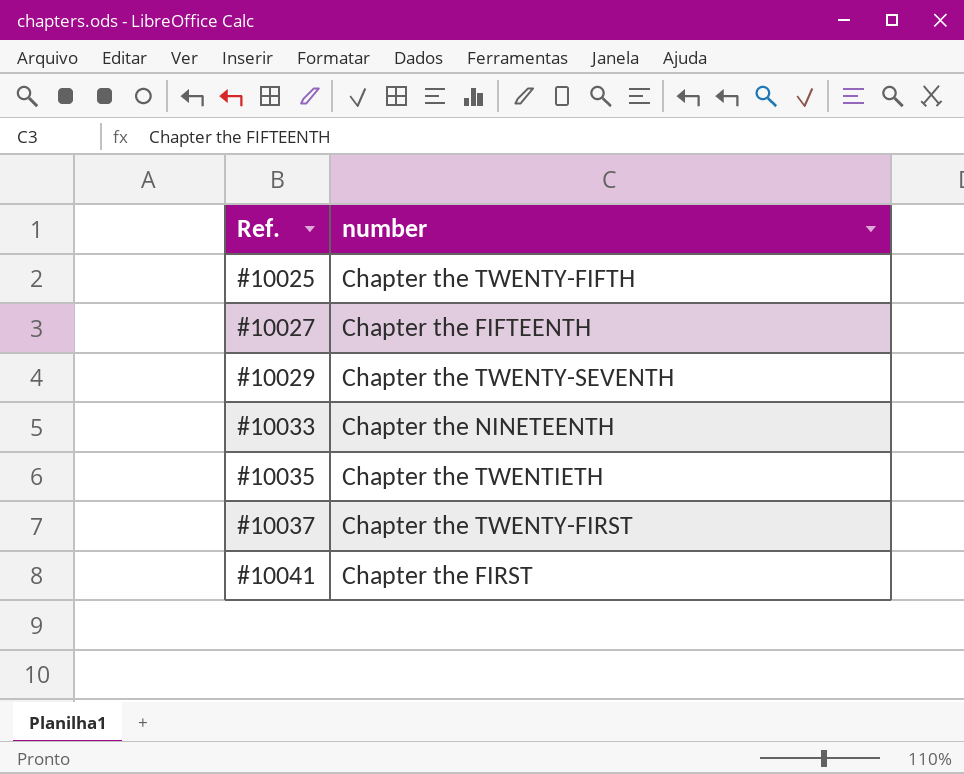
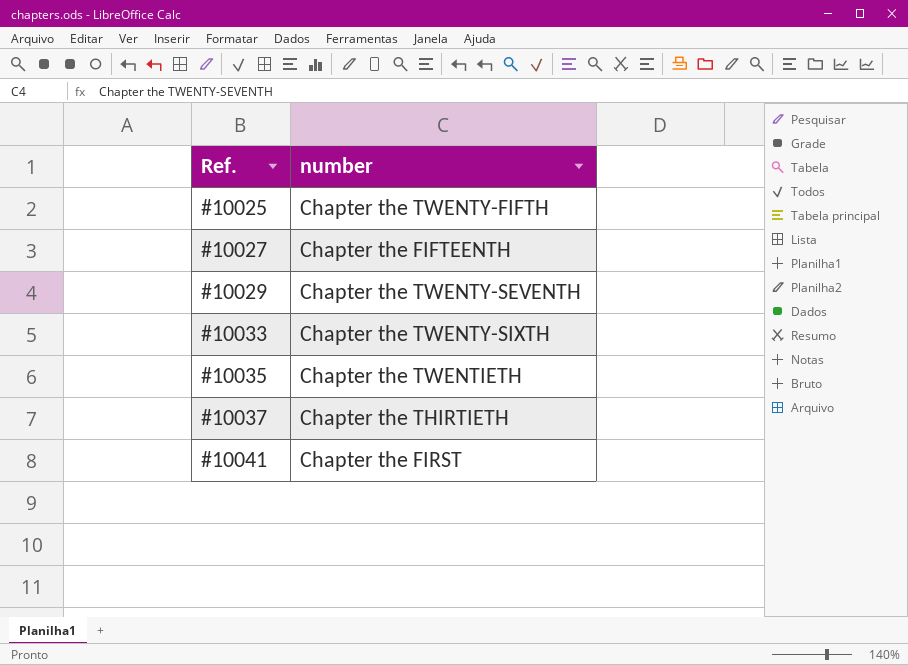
#10033 | number: Chapter the NINETEENTH -> Chapter the TWENTY-SIXTH
#10037 | number: Chapter the TWENTY-FIRST -> Chapter the THIRTIETH

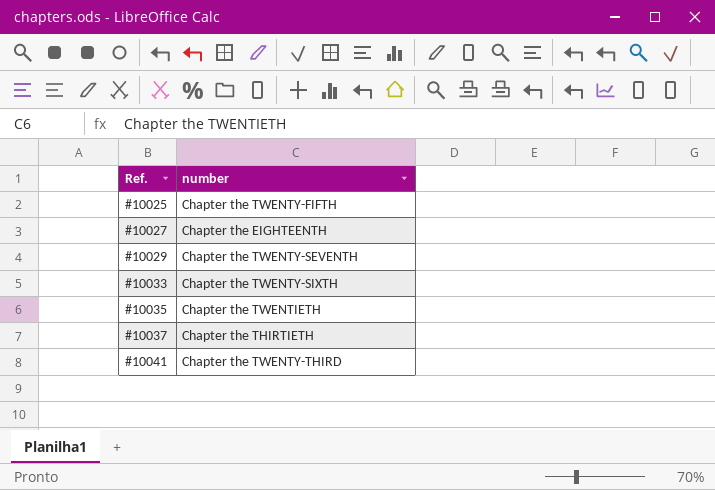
#10027 | number: Chapter the FIFTEENTH -> Chapter the EIGHTEENTH
#10041 | number: Chapter the FIRST -> Chapter the TWENTY-THIRD

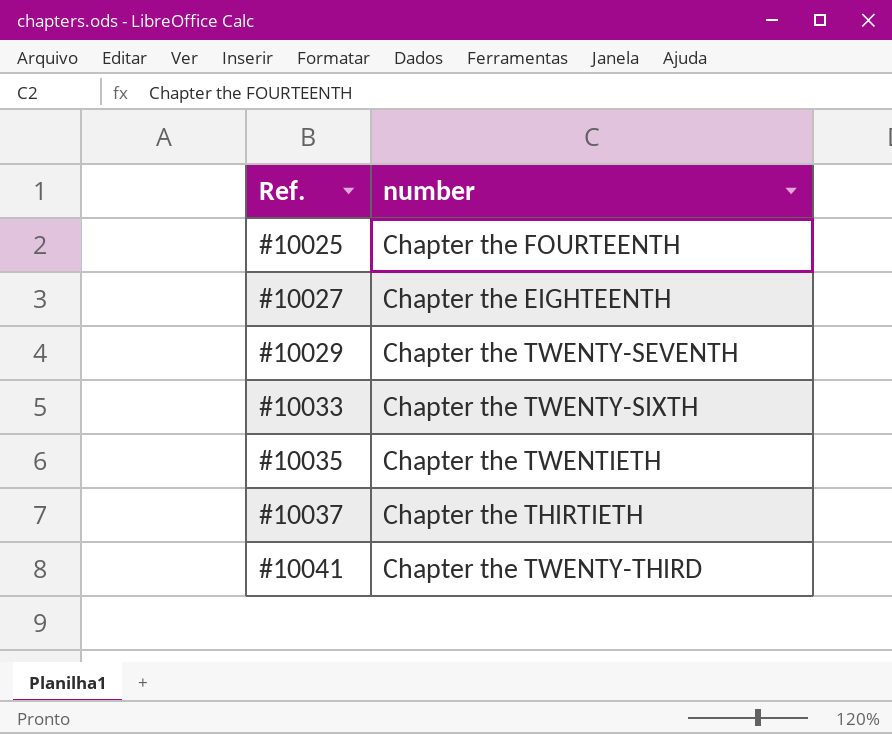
#10025 | number: Chapter the TWENTY-FIFTH -> Chapter the FOURTEENTH

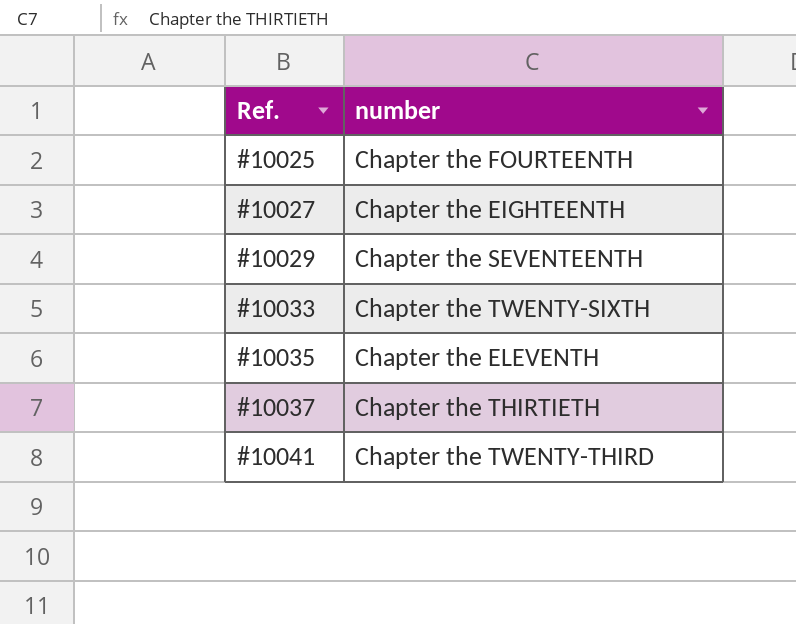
#10029 | number: Chapter the TWENTY-SEVENTH -> Chapter the SEVENTEENTH
#10035 | number: Chapter the TWENTIETH -> Chapter the ELEVENTH

